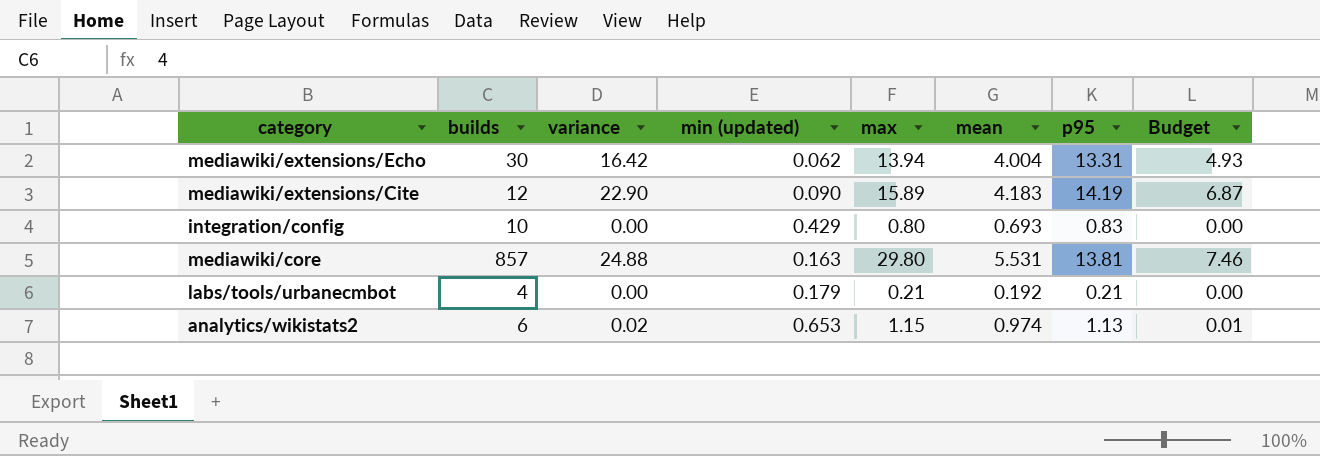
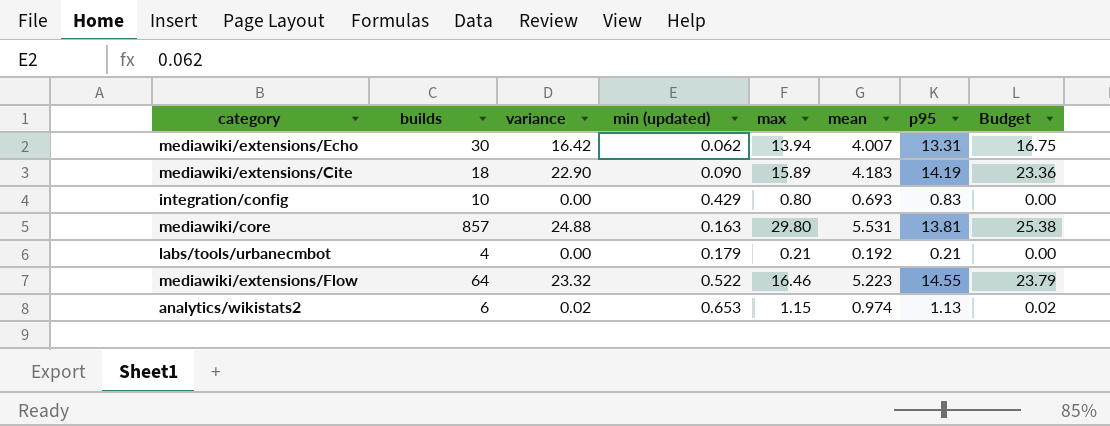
column Budget | formula: [variance] * 0.3 -> [variance] * 1.02
mediawiki/extensions/Echo | mean: 4.004 -> 4.007
mediawiki/extensions/Cite | builds: 12 -> 18
row mediawiki/extensions/Flow: none -> 64 | 23.32 | 0.522 | 16.46 | 5.223 | 14.55 | 23.79

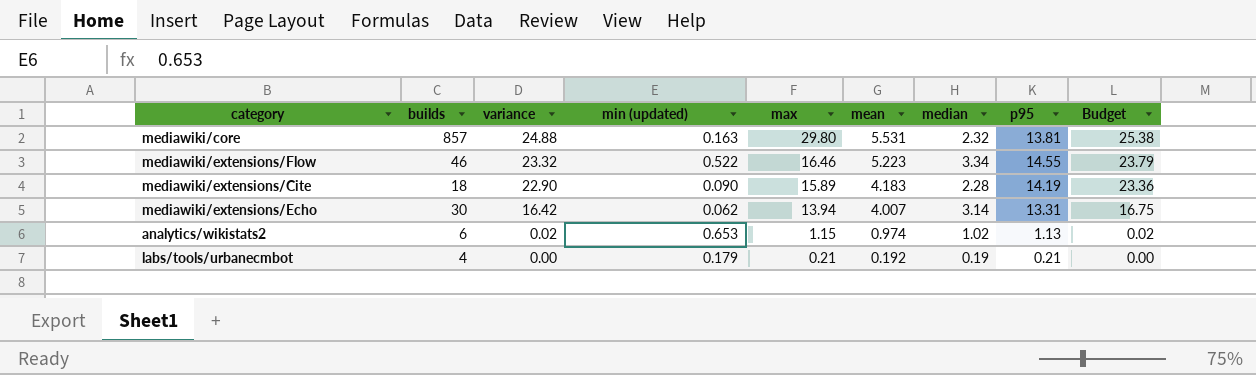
row order: none -> variance descending
column median | position: none -> 7
row integration/config: 10 | 0.00 | 0.429 | 0.80 | 0.693 | 0.83 | 0.00 -> none
mediawiki/extensions/Flow | builds: 64 -> 46

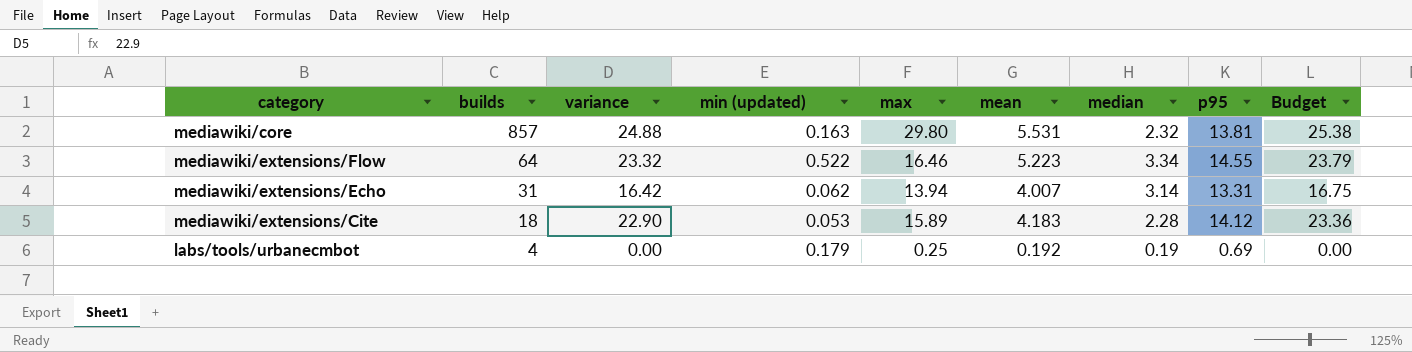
row order: variance descending -> builds descending
row analytics/wikistats2: 6 | 0.02 | 0.653 | 1.15 | 0.974 | 1.02 | 1.13 | 0.02 -> none
mediawiki/extensions/Flow | builds: 46 -> 64
mediawiki/extensions/Echo | builds: 30 -> 31
mediawiki/extensions/Cite | min (updated): 0.090 -> 0.053
mediawiki/extensions/Cite | p95: 14.19 -> 14.12
labs/tools/urbanecmbot | max: 0.21 -> 0.25
labs/tools/urbanecmbot | p95: 0.21 -> 0.69

